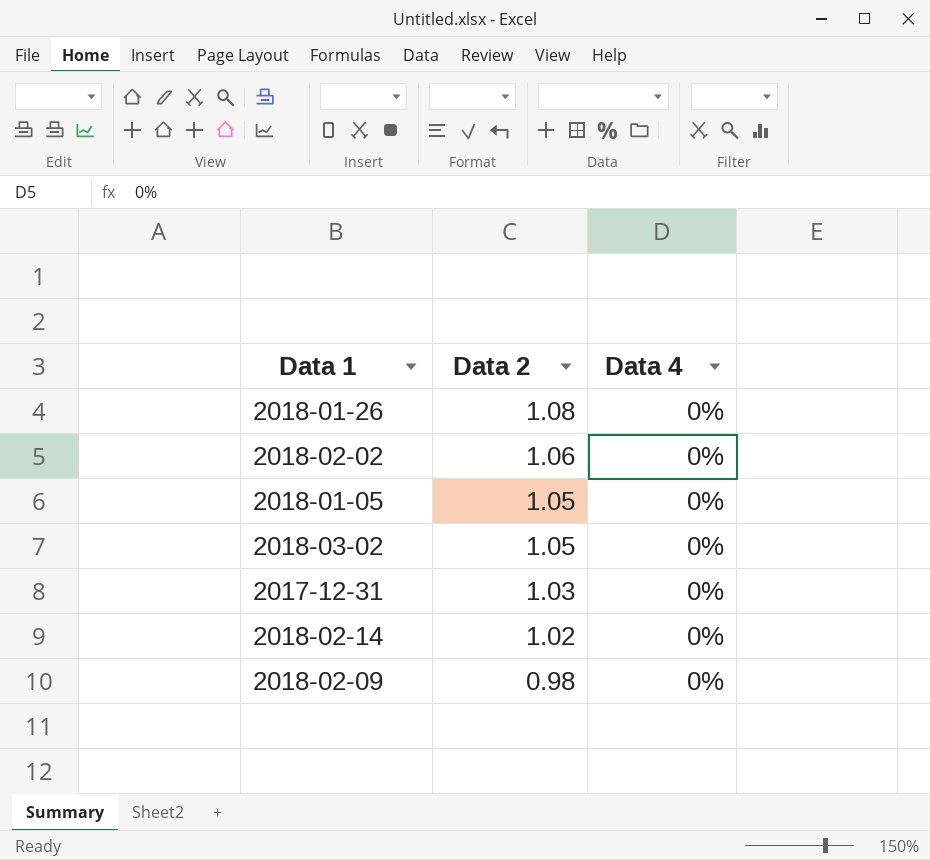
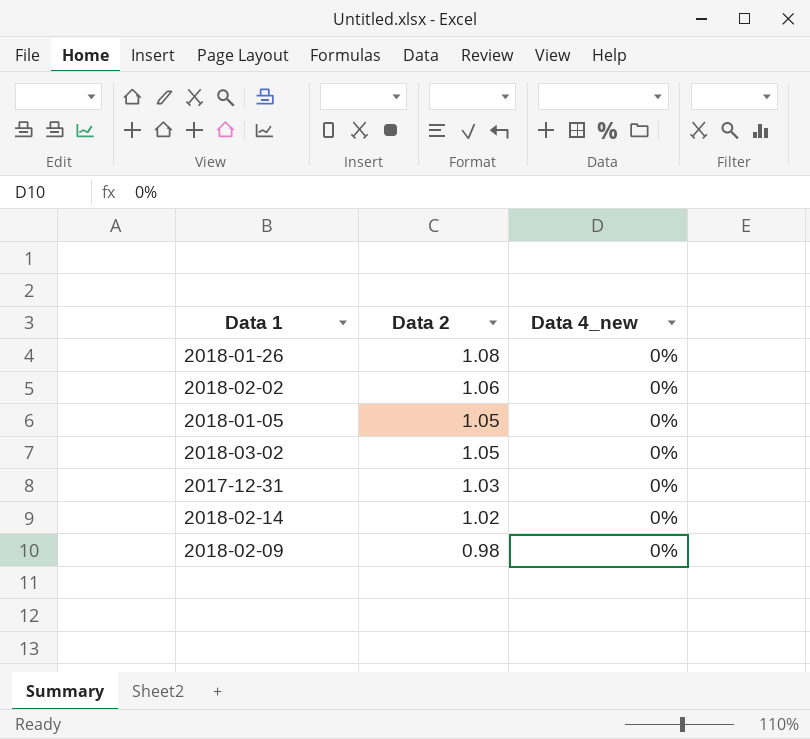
column name: Data 4 -> Data 4_new

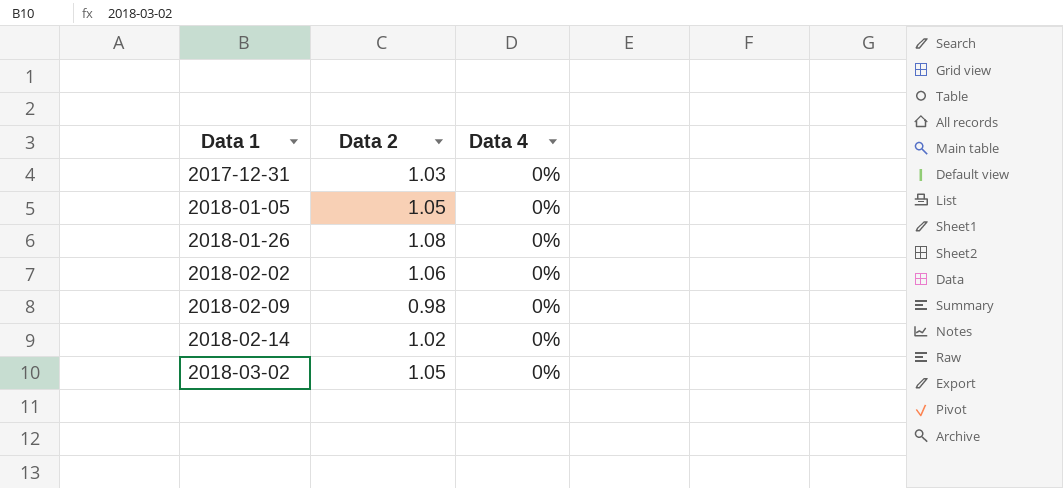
row order: Data 2 descending -> Data 1 ascending
column name: Data 4_new -> Data 4

